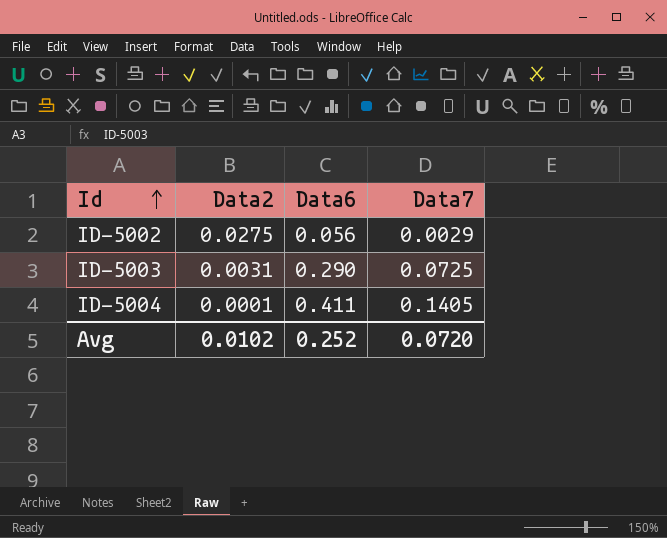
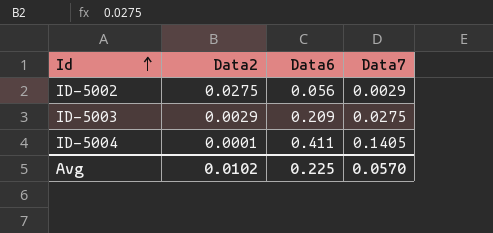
ID-5003 | Data2: 0.0031 -> 0.0029
ID-5003 | Data6: 0.290 -> 0.209
ID-5003 | Data7: 0.0725 -> 0.0275
Avg | Data6: 0.252 -> 0.225
Avg | Data7: 0.0720 -> 0.0570

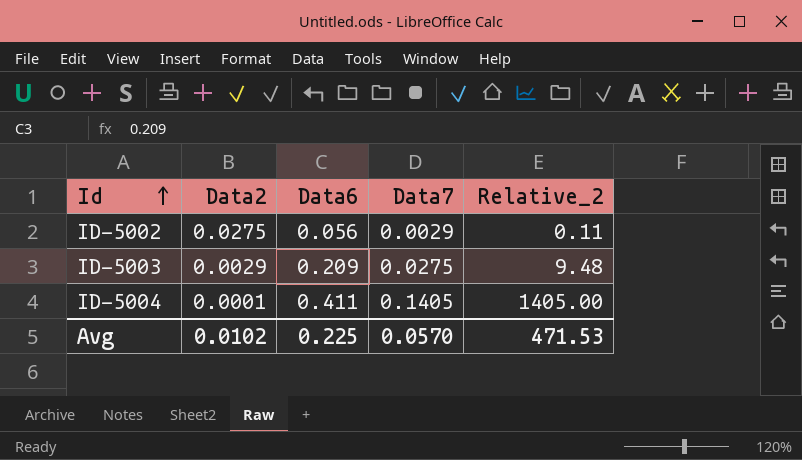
column Relative_2 | formula: none -> [Data7] / [Data2]

